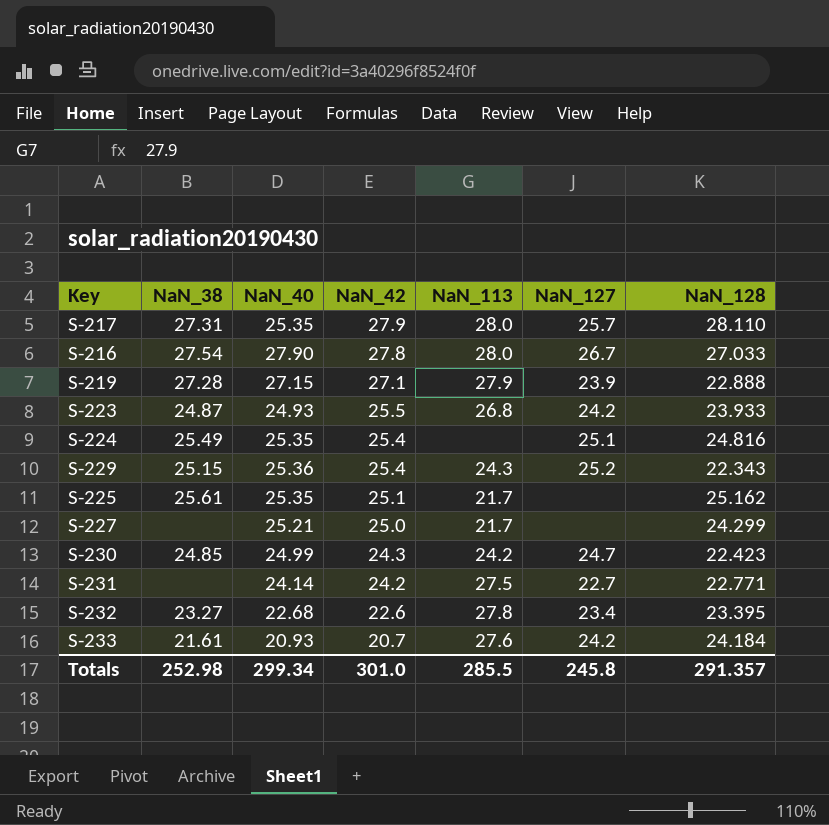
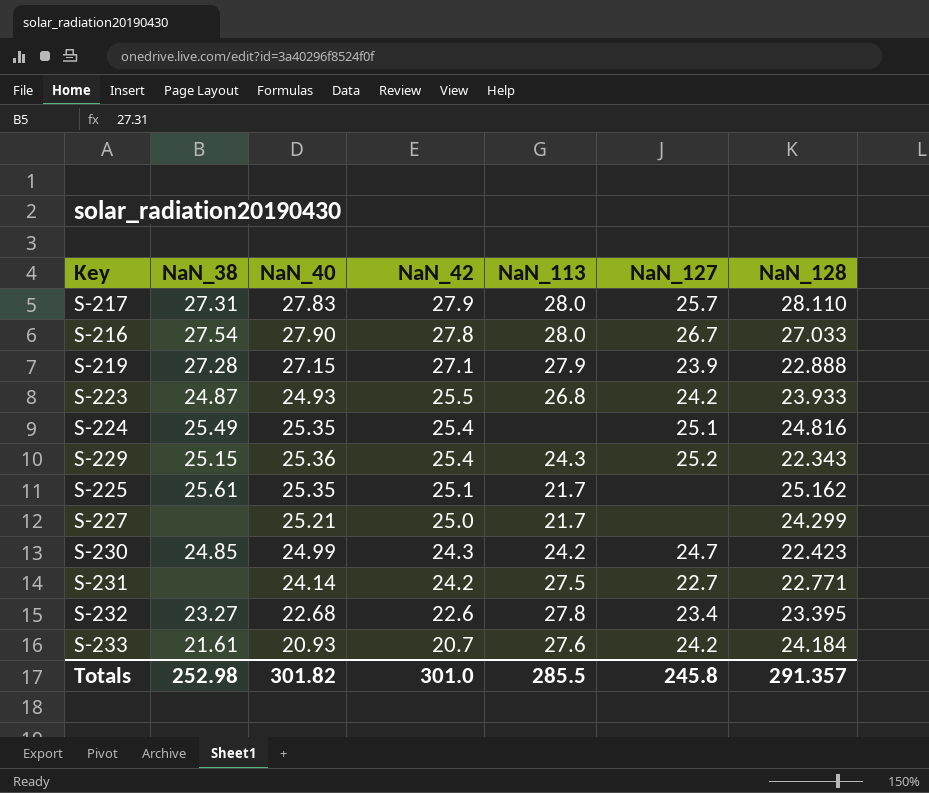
S-217 | NaN_40: 25.35 -> 27.83
Totals | NaN_40: 299.34 -> 301.82

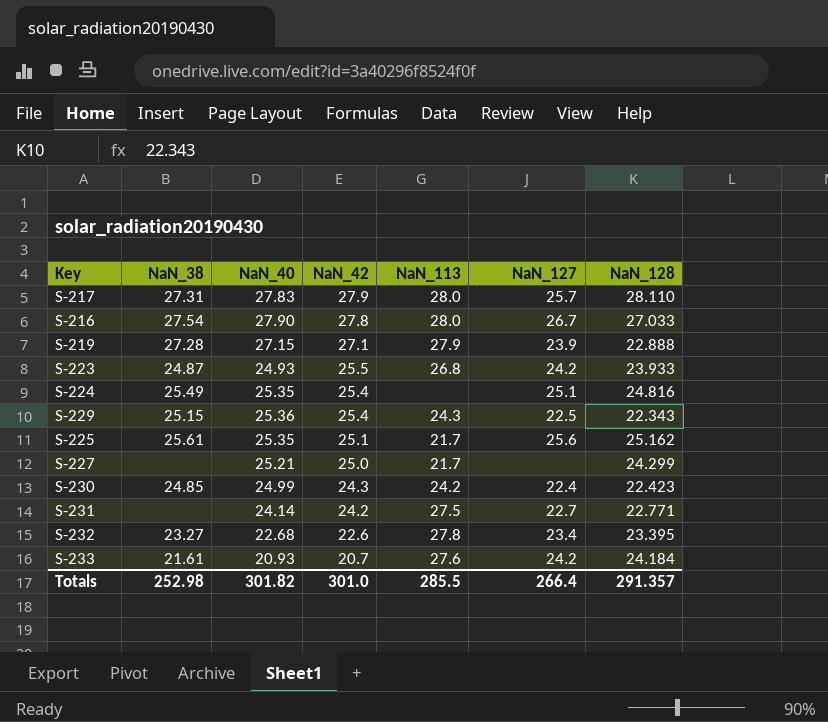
S-229 | NaN_127: 25.2 -> 22.5
S-225 | NaN_127: none -> 25.6
S-230 | NaN_127: 24.7 -> 22.4
Totals | NaN_127: 245.8 -> 266.4

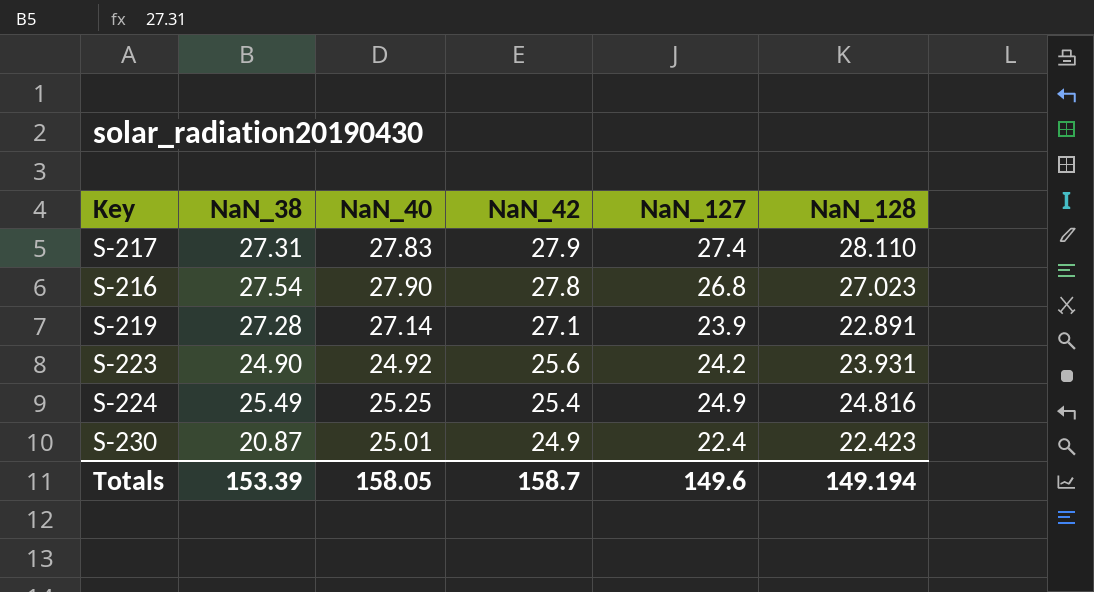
column NaN_113 | position: 5 -> none
row S-229: 25.15 | 25.36 | 25.4 | 24.3 | 22.5 | 22.343 -> none
row S-225: 25.61 | 25.35 | 25.1 | 21.7 | 25.6 | 25.162 -> none
row S-227: none | 25.21 | 25.0 | 21.7 | none | 24.299 -> none
row S-231: none | 24.14 | 24.2 | 27.5 | 22.7 | 22.771 -> none
row S-232: 23.27 | 22.68 | 22.6 | 27.8 | 23.4 | 23.395 -> none
row S-233: 21.61 | 20.93 | 20.7 | 27.6 | 24.2 | 24.184 -> none
S-217 | NaN_127: 25.7 -> 27.4
S-216 | NaN_127: 26.7 -> 26.8
S-216 | NaN_128: 27.033 -> 27.023
S-219 | NaN_40: 27.15 -> 27.14
S-219 | NaN_128: 22.888 -> 22.891
S-223 | NaN_38: 24.87 -> 24.90
S-223 | NaN_40: 24.93 -> 24.92
S-223 | NaN_42: 25.5 -> 25.6
S-223 | NaN_128: 23.933 -> 23.931
S-224 | NaN_40: 25.35 -> 25.25
S-224 | NaN_127: 25.1 -> 24.9
S-230 | NaN_38: 24.85 -> 20.87
S-230 | NaN_40: 24.99 -> 25.01
S-230 | NaN_42: 24.3 -> 24.9
Totals | NaN_38: 252.98 -> 153.39
Totals | NaN_40: 301.82 -> 158.05
Totals | NaN_42: 301.0 -> 158.7
Totals | NaN_127: 266.4 -> 149.6
Totals | NaN_128: 291.357 -> 149.194

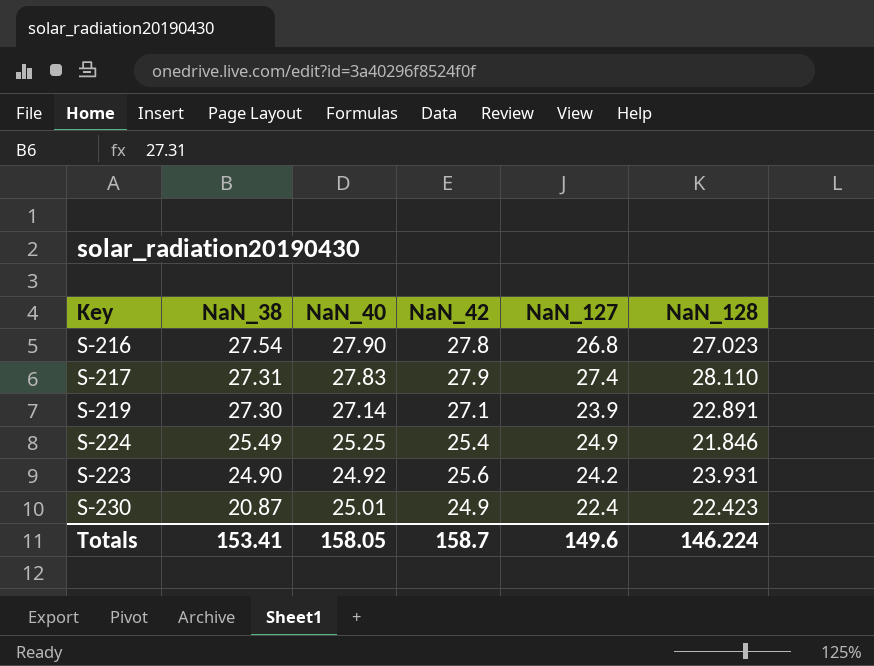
row order: NaN_42 descending -> NaN_38 descending
S-219 | NaN_38: 27.28 -> 27.30
S-224 | NaN_128: 24.816 -> 21.846
Totals | NaN_38: 153.39 -> 153.41
Totals | NaN_128: 149.194 -> 146.224

